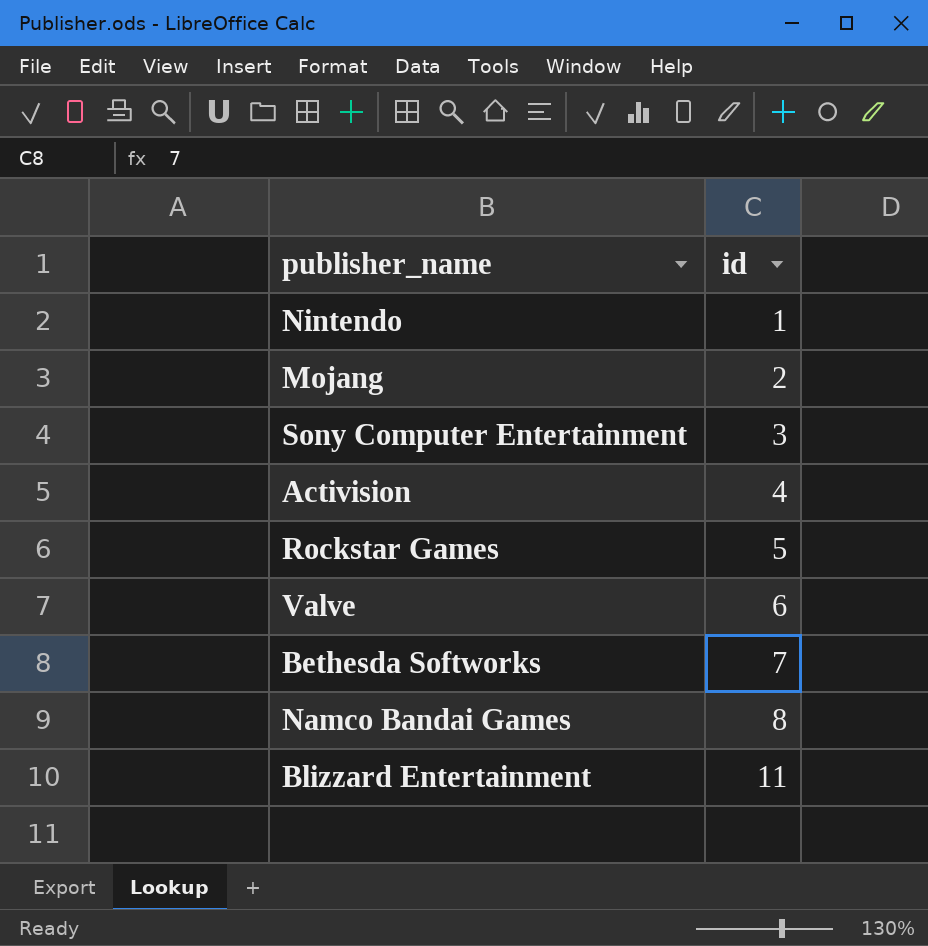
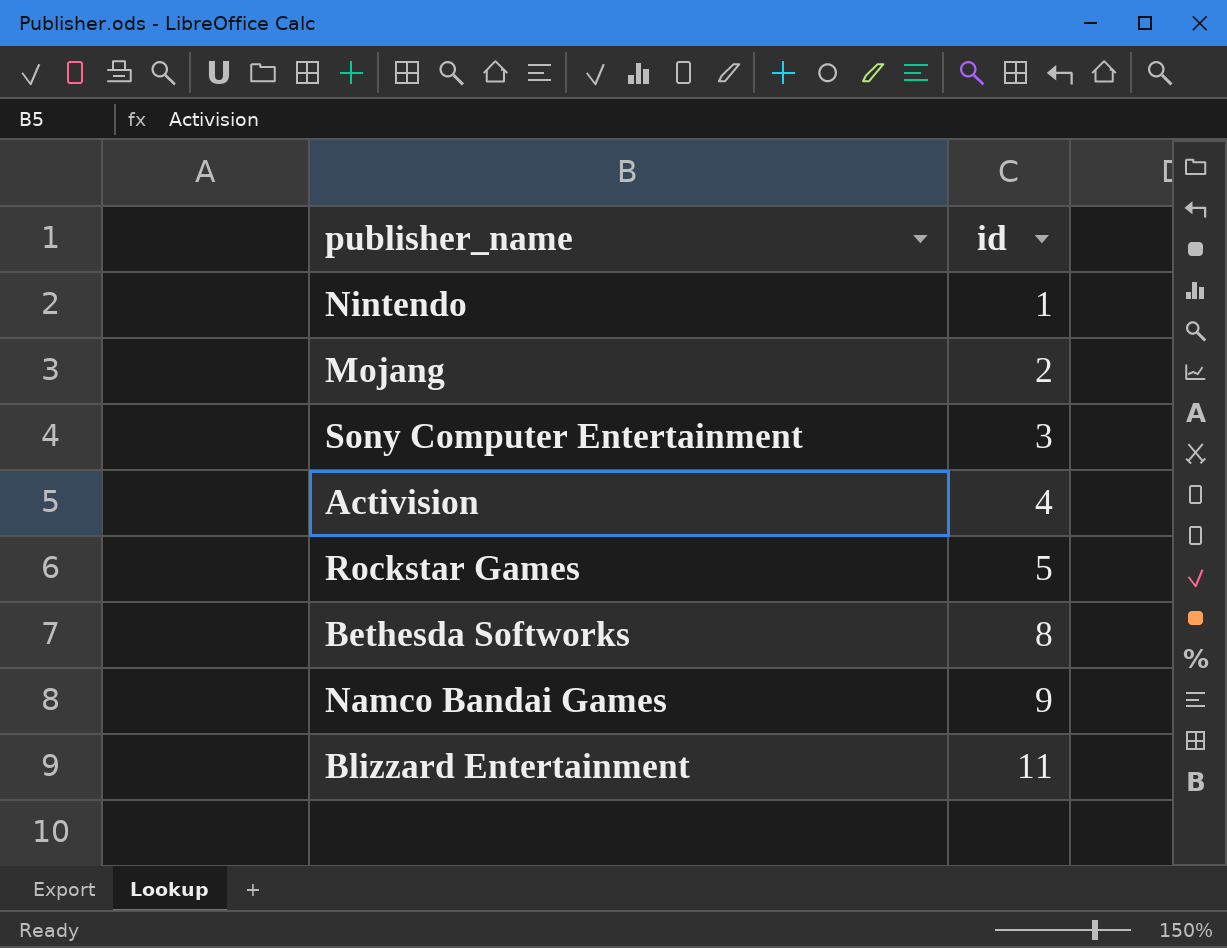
row Valve: 6 -> none
Bethesda Softworks | id: 7 -> 8
Namco Bandai Games | id: 8 -> 9

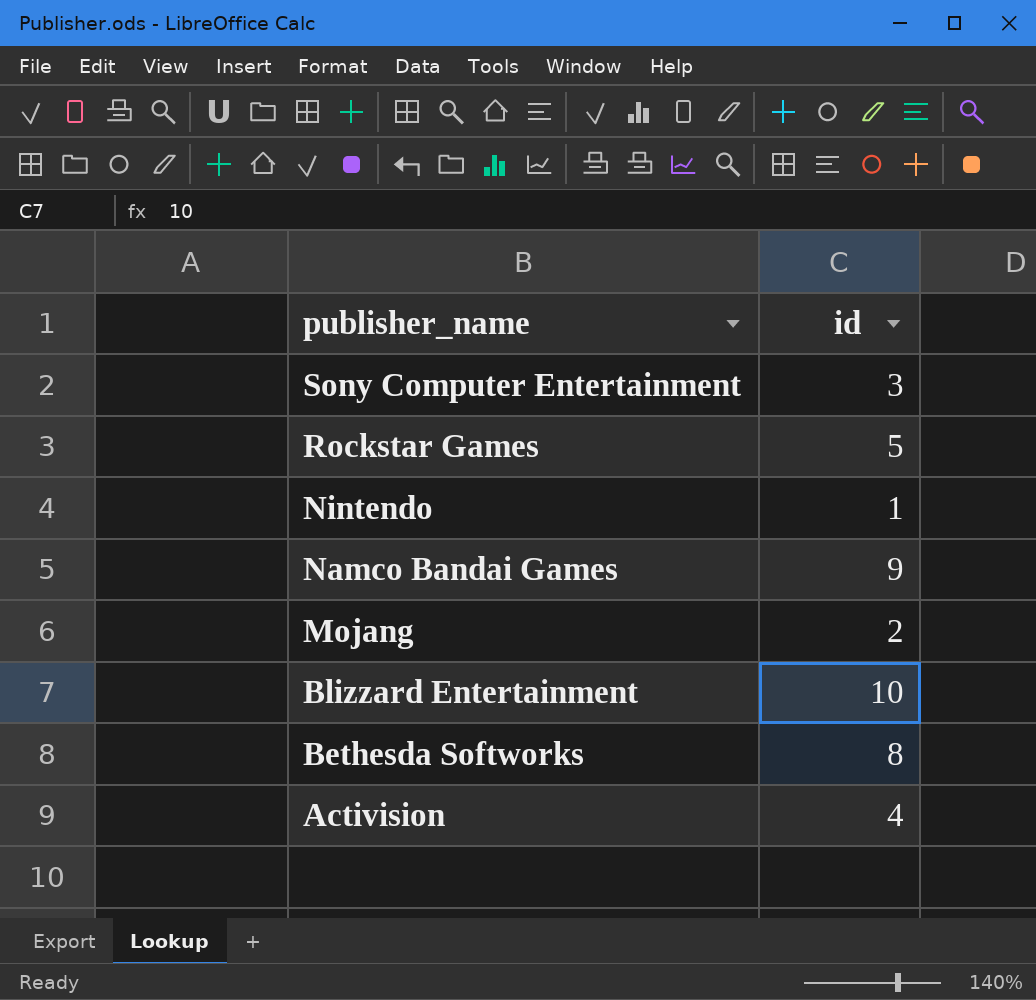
row order: id ascending -> publisher_name descending
Blizzard Entertainment | id: 11 -> 10

